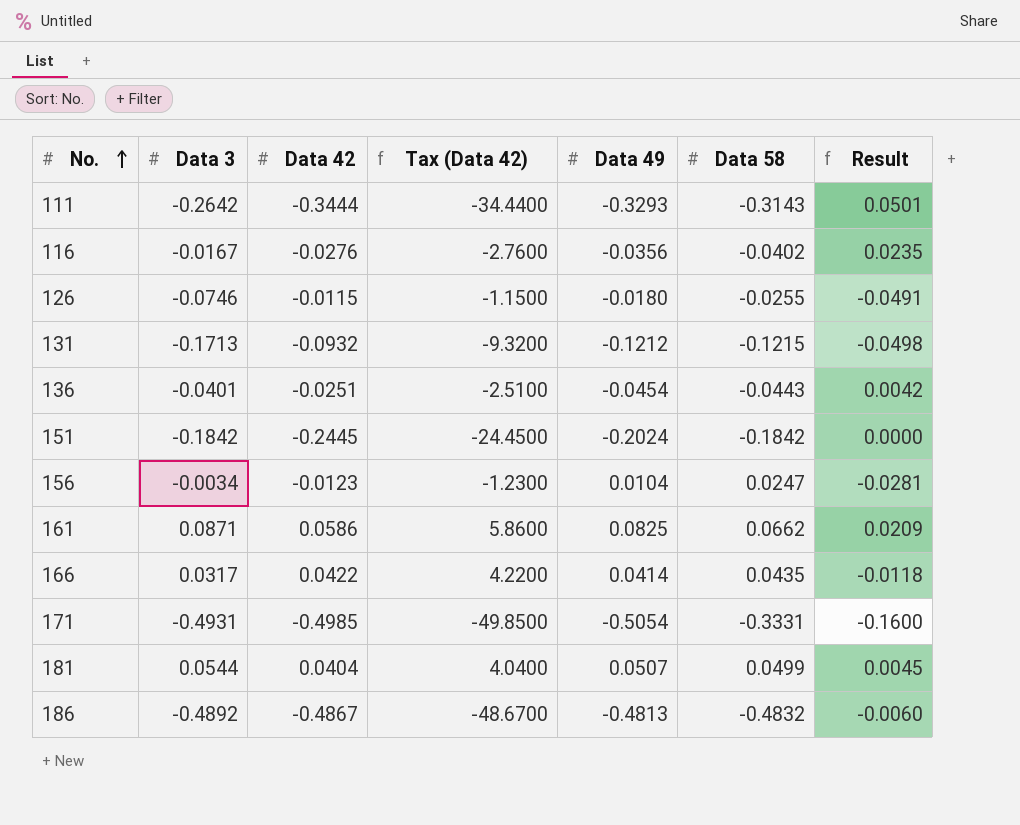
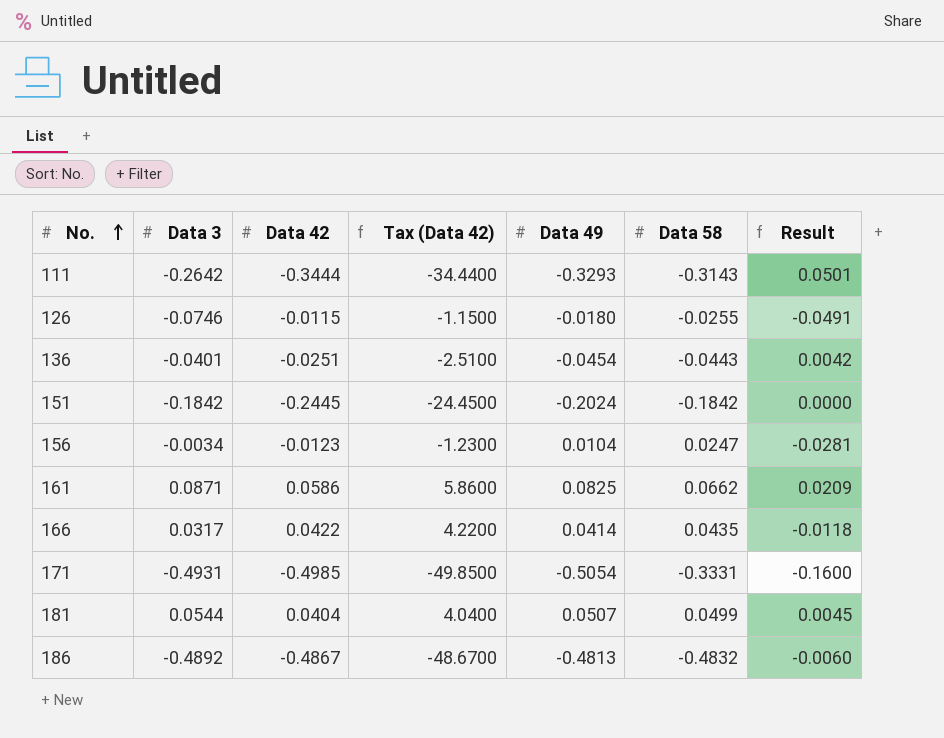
row 116: -0.0167 | -0.0276 | -2.7600 | -0.0356 | -0.0402 | 0.0235 -> none
row 131: -0.1713 | -0.0932 | -9.3200 | -0.1212 | -0.1215 | -0.0498 -> none

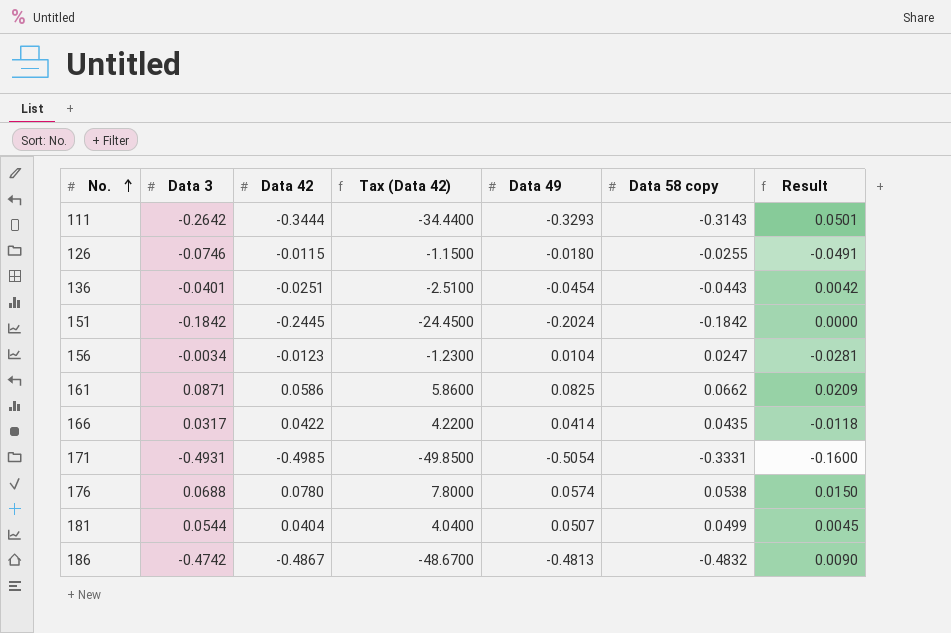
column name: Data 58 -> Data 58 copy
row 176: none -> 0.0688 | 0.0780 | 7.8000 | 0.0574 | 0.0538 | 0.0150
186 | Data 3: -0.4892 -> -0.4742
186 | Result: -0.0060 -> 0.0090

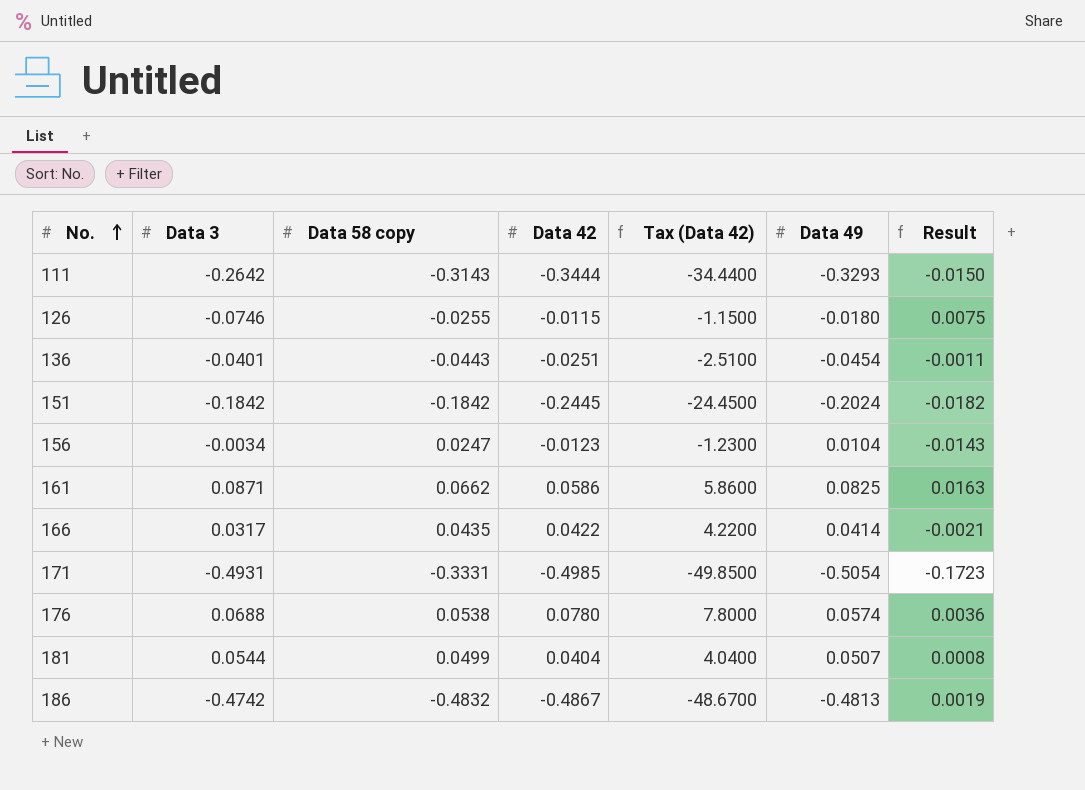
column Data 58 copy | position: 6 -> 3
column Result | formula: [Data 3] - [Data 58 copy] -> [Data 49] - [Data 58 copy]

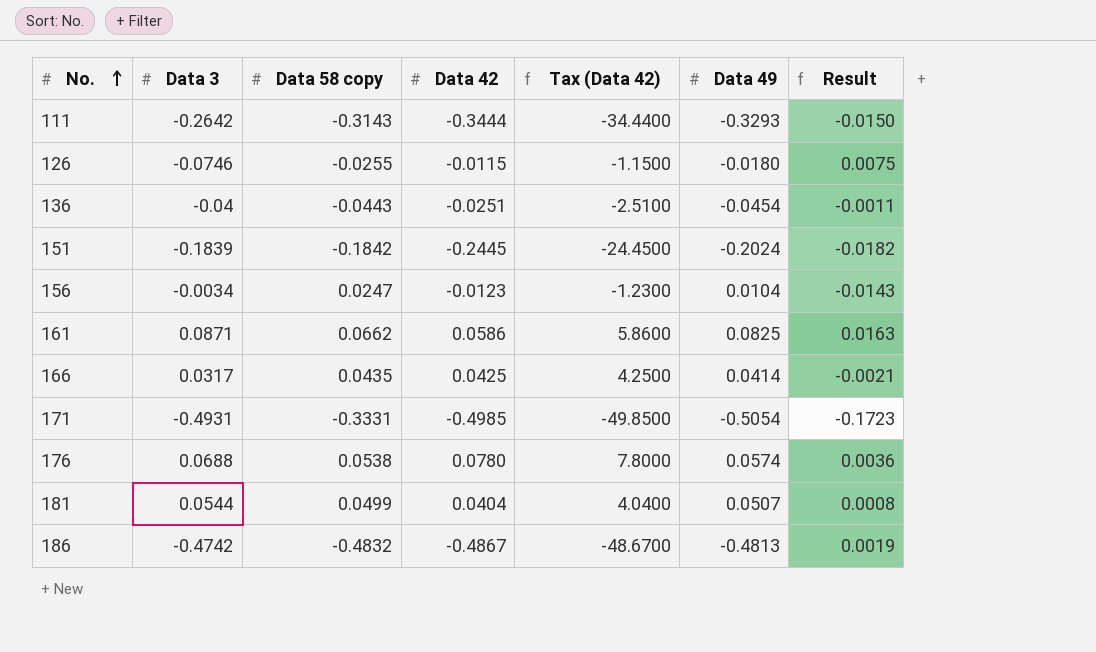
136 | Data 3: -0.0401 -> -0.04
151 | Data 3: -0.1842 -> -0.1839
166 | Data 42: 0.0422 -> 0.0425
166 | Tax (Data 42): 4.2200 -> 4.2500

